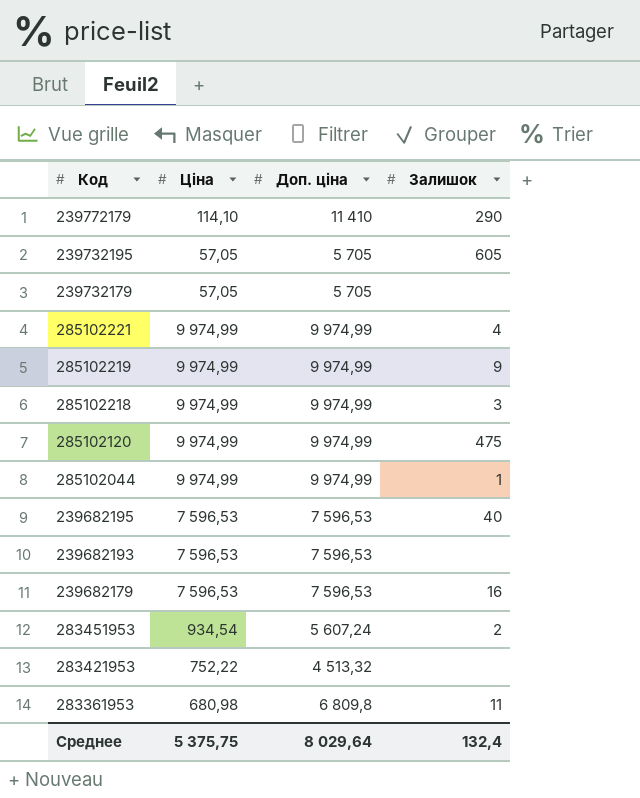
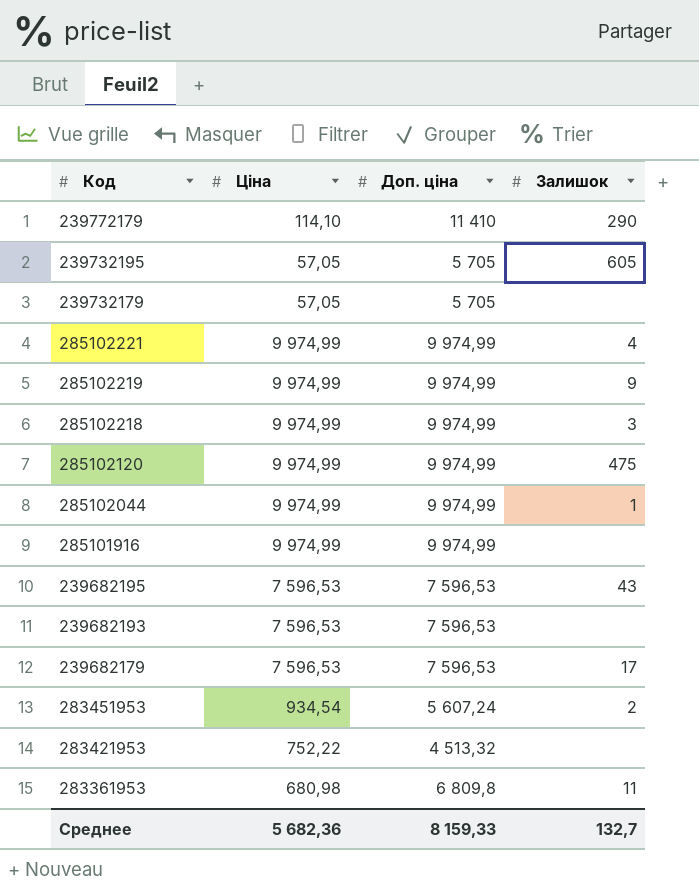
row 285101916: none -> 9 974,99 | 9 974,99 | none
239682195 | Залишок: 40 -> 43
239682179 | Залишок: 16 -> 17
Среднее | Ціна: 5 375,75 -> 5 682,36
Среднее | Доп. ціна: 8 029,64 -> 8 159,33
Среднее | Залишок: 132,4 -> 132,7

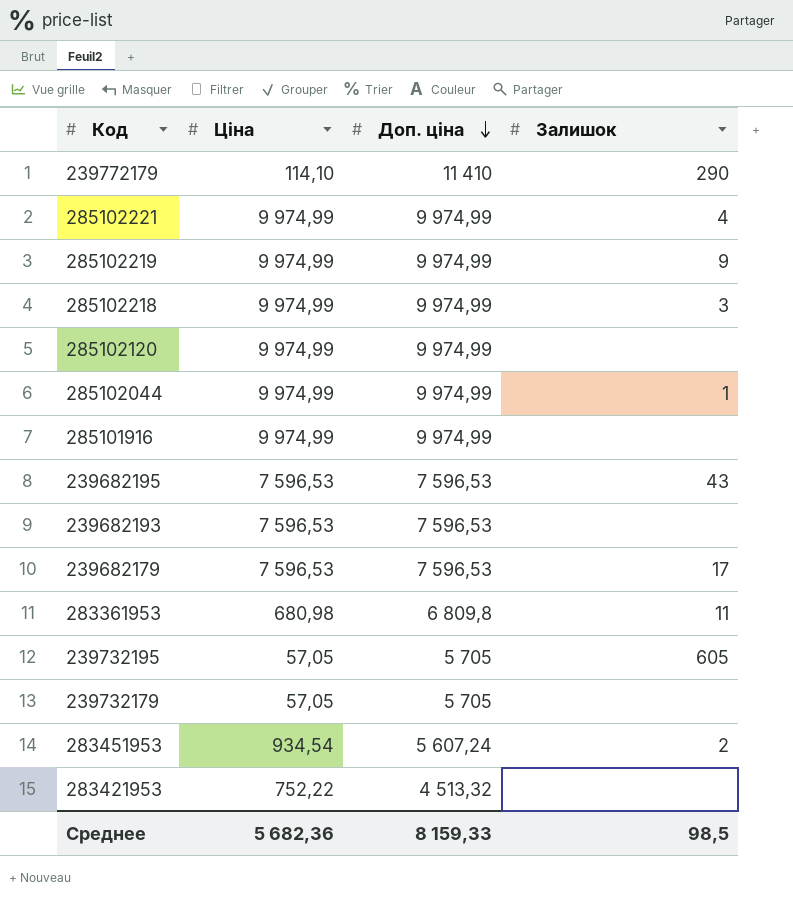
row order: none -> Доп. ціна descending
285102120 | Залишок: 475 -> none
Среднее | Залишок: 132,7 -> 98,5

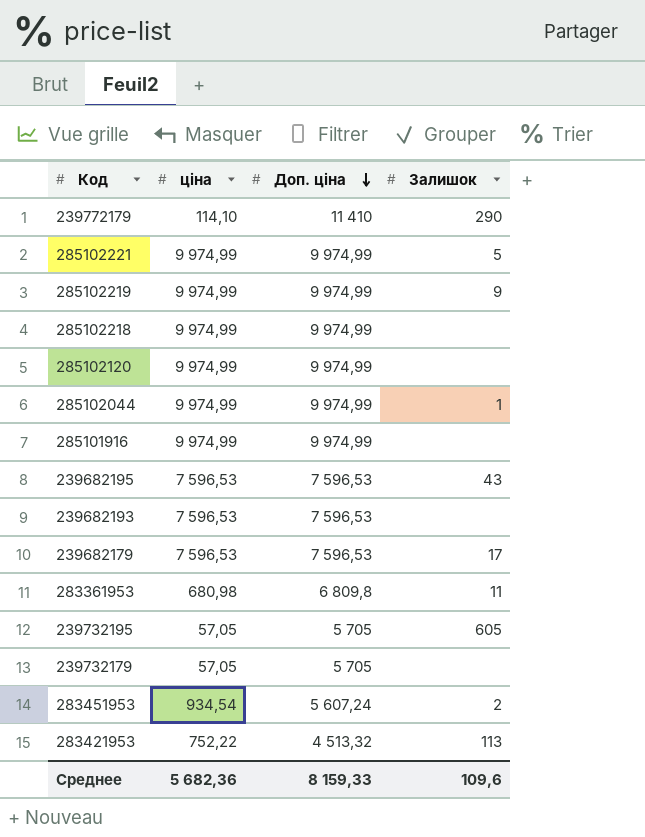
column name: Ціна -> ціна
285102221 | Залишок: 4 -> 5
285102218 | Залишок: 3 -> none
283421953 | Залишок: none -> 113
Среднее | Залишок: 98,5 -> 109,6

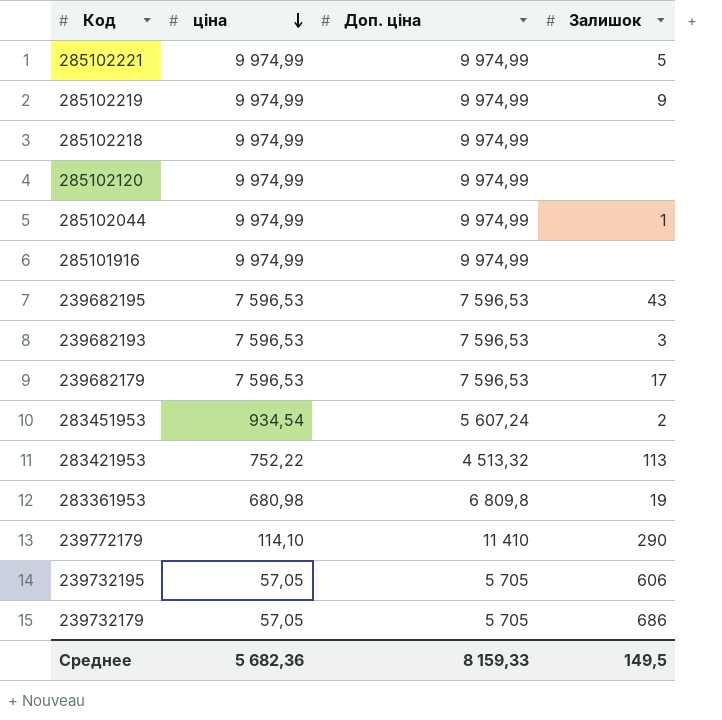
row order: Доп. ціна descending -> ціна descending
239682193 | Залишок: none -> 3
283361953 | Залишок: 11 -> 19
239732195 | Залишок: 605 -> 606
239732179 | Залишок: none -> 686
Среднее | Залишок: 109,6 -> 149,5

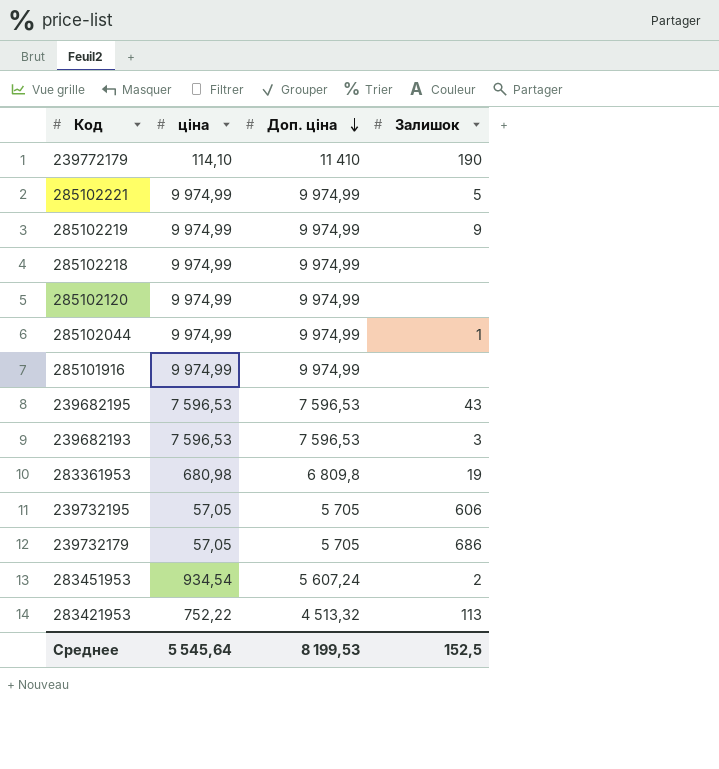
row order: ціна descending -> Доп. ціна descending
row 239682179: 7 596,53 | 7 596,53 | 17 -> none
239772179 | Залишок: 290 -> 190
Среднее | ціна: 5 682,36 -> 5 545,64
Среднее | Доп. ціна: 8 159,33 -> 8 199,53
Среднее | Залишок: 149,5 -> 152,5

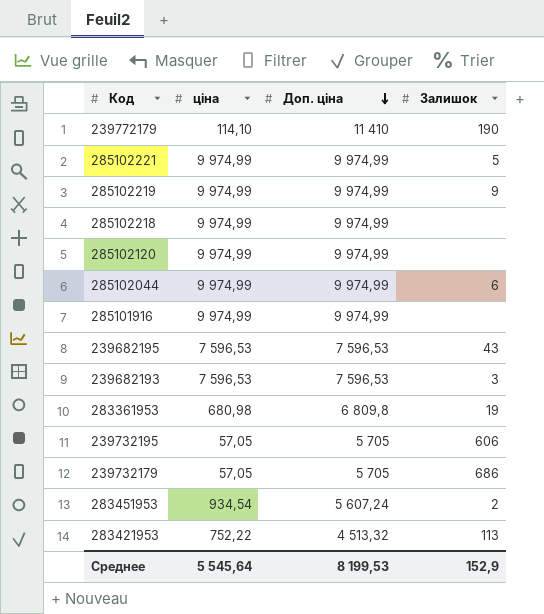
285102044 | Залишок: 1 -> 6
Среднее | Залишок: 152,5 -> 152,9

